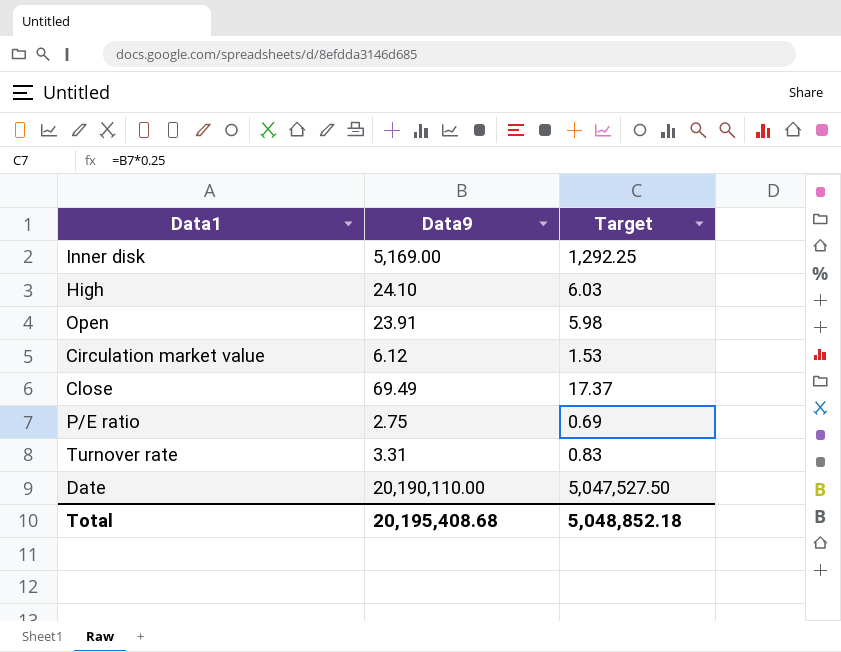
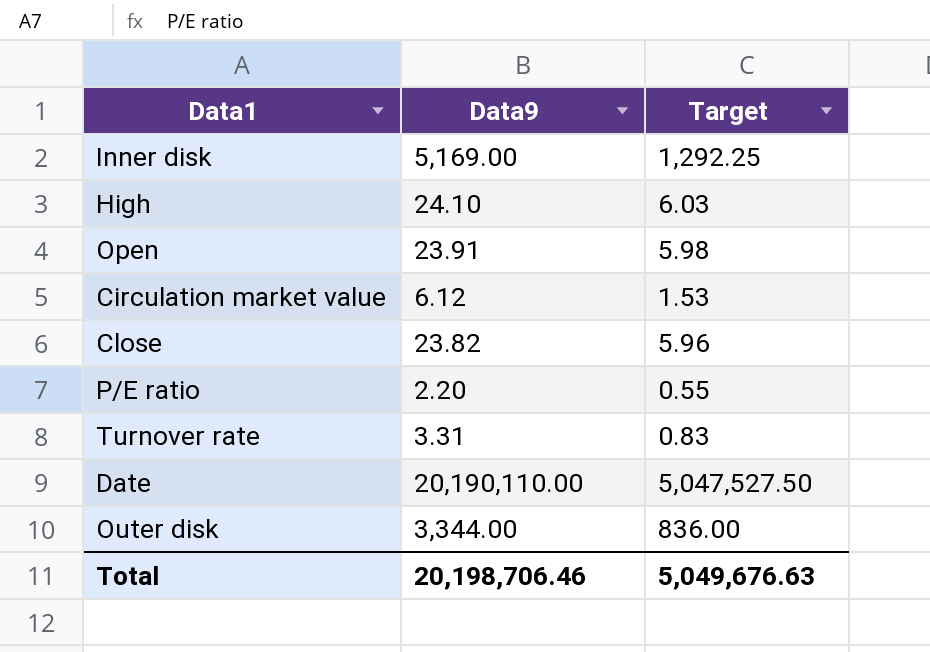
Close | Data9: 69.49 -> 23.82
Close | Target: 17.37 -> 5.96
P/E ratio | Data9: 2.75 -> 2.20
P/E ratio | Target: 0.69 -> 0.55
row Outer disk: none -> 3,344.00 | 836.00
Total | Data9: 20,195,408.68 -> 20,198,706.46
Total | Target: 5,048,852.18 -> 5,049,676.63

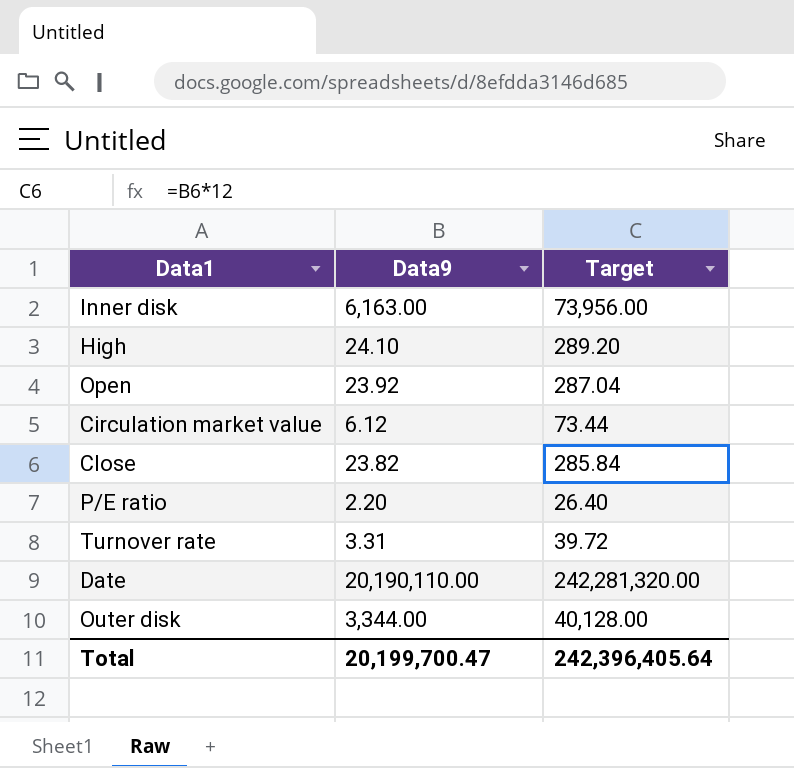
column Target | formula: [Data9] * 0.25 -> [Data9] * 12
Inner disk | Data9: 5,169.00 -> 6,163.00
Open | Data9: 23.91 -> 23.92
Total | Data9: 20,198,706.46 -> 20,199,700.47
Total | Target: 5,049,676.63 -> 242,396,405.64

